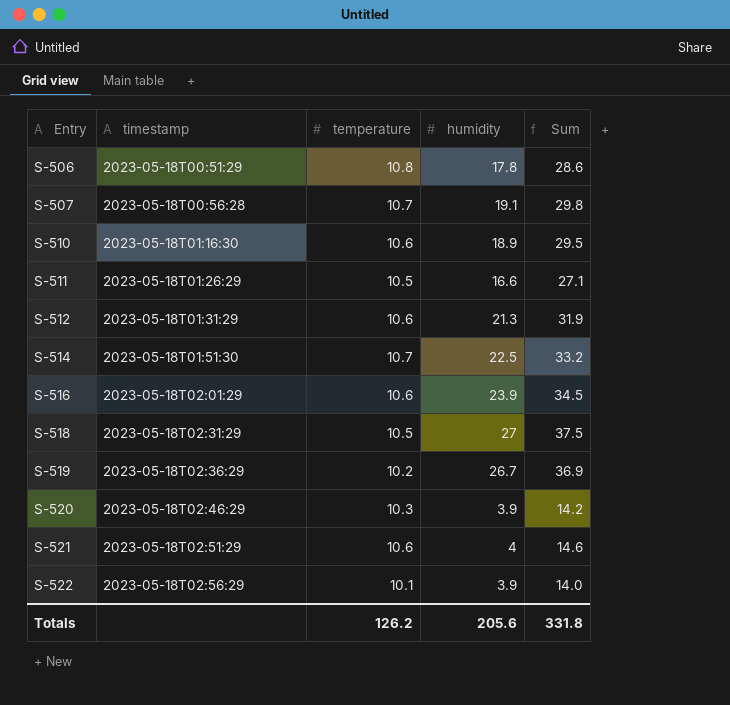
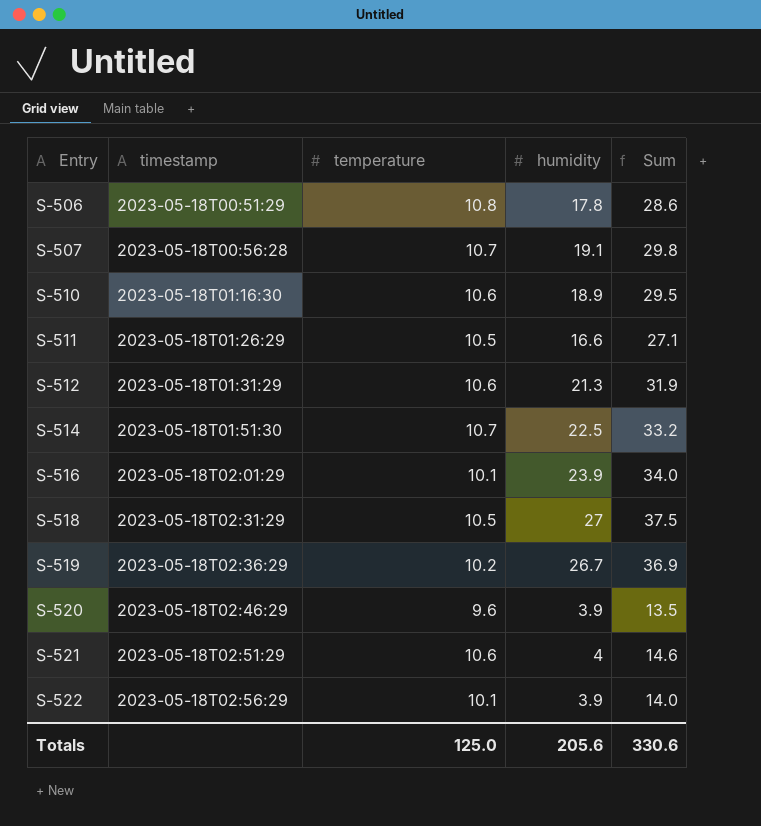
S-516 | temperature: 10.6 -> 10.1
S-516 | Sum: 34.5 -> 34.0
S-520 | temperature: 10.3 -> 9.6
S-520 | Sum: 14.2 -> 13.5
Totals | temperature: 126.2 -> 125.0
Totals | Sum: 331.8 -> 330.6

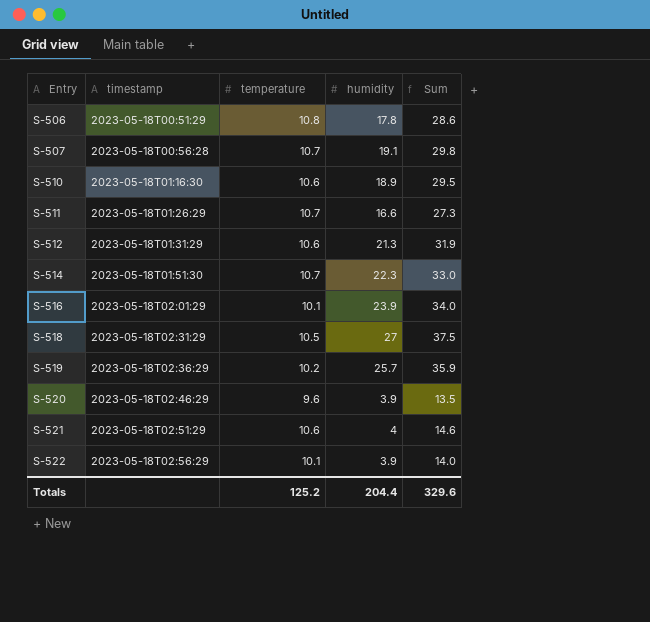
S-511 | temperature: 10.5 -> 10.7
S-511 | Sum: 27.1 -> 27.3
S-514 | humidity: 22.5 -> 22.3
S-514 | Sum: 33.2 -> 33.0
S-519 | humidity: 26.7 -> 25.7
S-519 | Sum: 36.9 -> 35.9
Totals | temperature: 125.0 -> 125.2
Totals | humidity: 205.6 -> 204.4
Totals | Sum: 330.6 -> 329.6

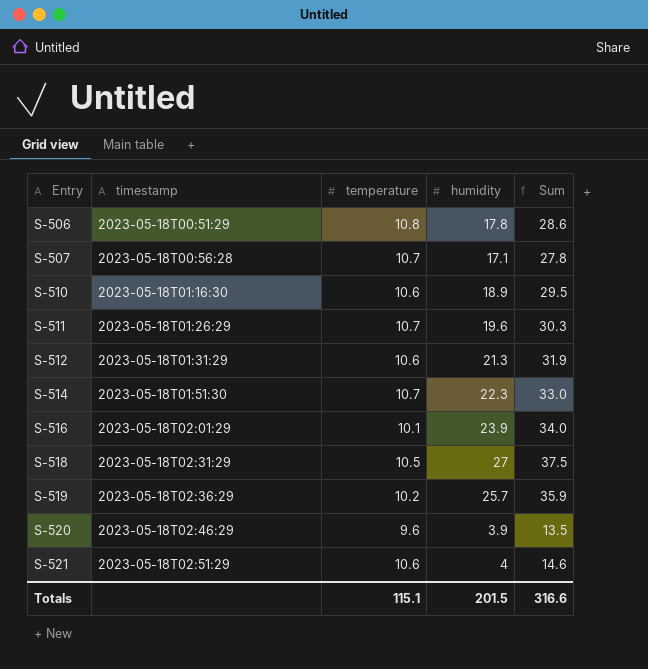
row S-522: 2023-05-18T02:56:29 | 10.1 | 3.9 | 14.0 -> none
S-507 | humidity: 19.1 -> 17.1
S-507 | Sum: 29.8 -> 27.8
S-511 | humidity: 16.6 -> 19.6
S-511 | Sum: 27.3 -> 30.3
Totals | temperature: 125.2 -> 115.1
Totals | humidity: 204.4 -> 201.5
Totals | Sum: 329.6 -> 316.6

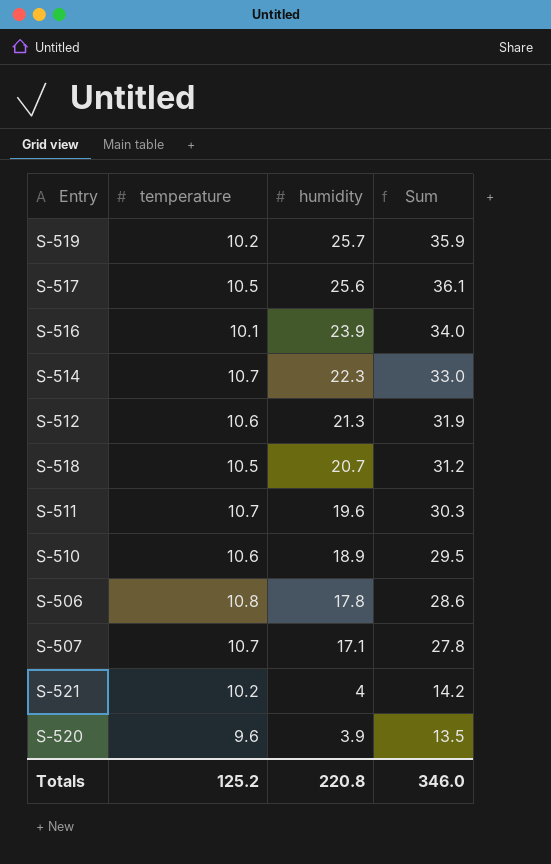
row order: Entry ascending -> humidity descending
column timestamp | position: 2 -> none
row S-517: none -> 10.5 | 25.6 | 36.1
S-518 | humidity: 27 -> 20.7
S-518 | Sum: 37.5 -> 31.2
S-521 | temperature: 10.6 -> 10.2
S-521 | Sum: 14.6 -> 14.2
Totals | temperature: 115.1 -> 125.2
Totals | humidity: 201.5 -> 220.8
Totals | Sum: 316.6 -> 346.0

